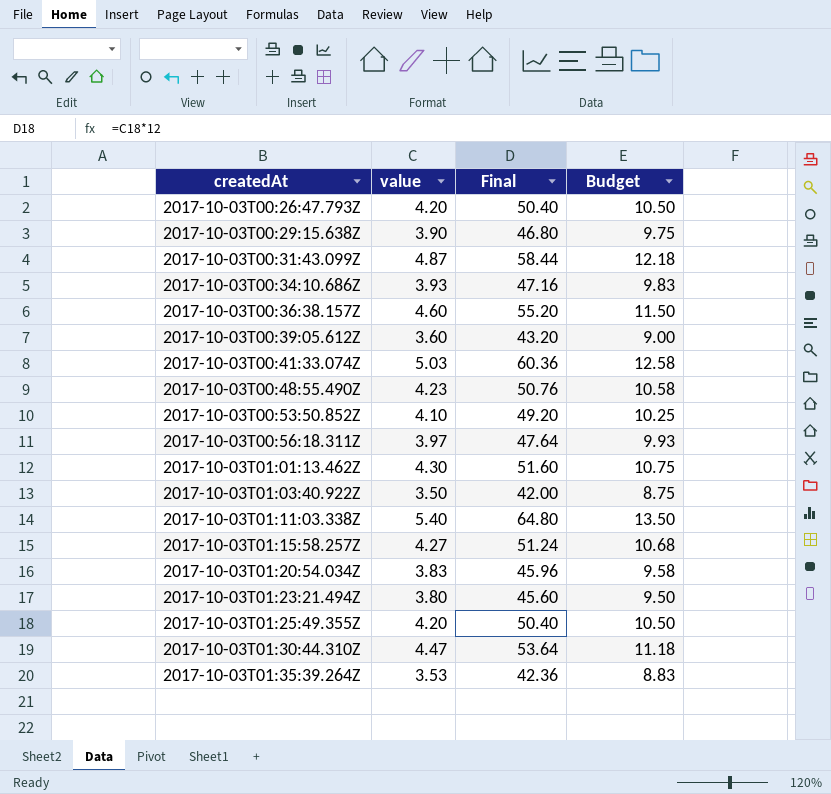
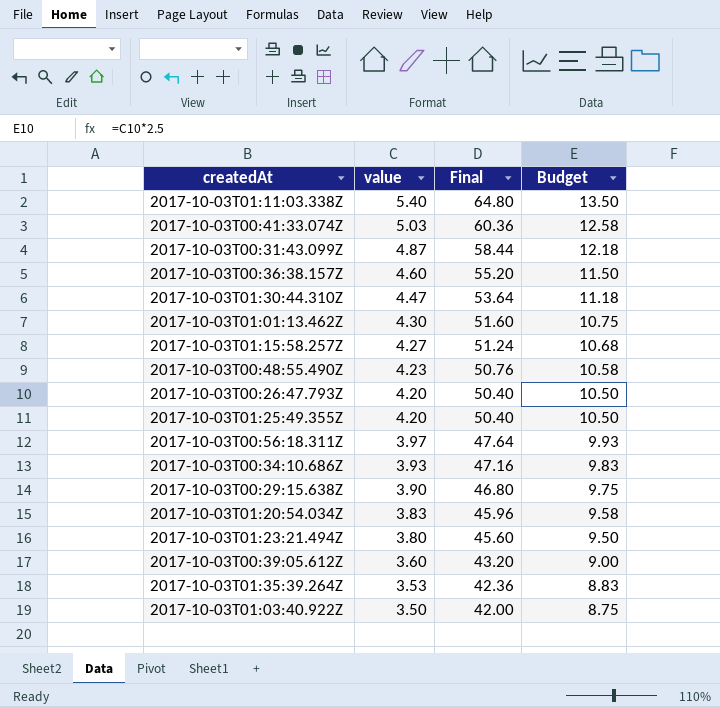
row order: createdAt ascending -> value descending
row 2017-10-03T00:53:50.852Z: 4.10 | 49.20 | 10.25 -> none

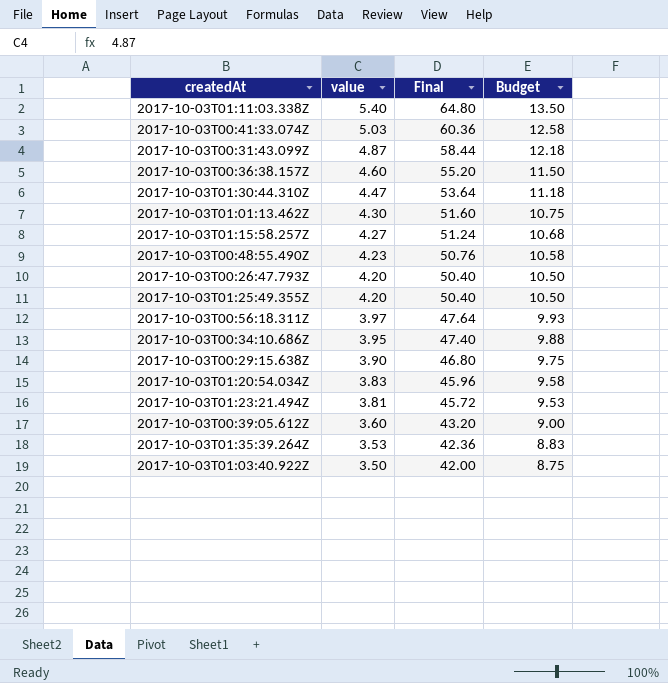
2017-10-03T00:34:10.686Z | value: 3.93 -> 3.95
2017-10-03T00:34:10.686Z | Final: 47.16 -> 47.40
2017-10-03T00:34:10.686Z | Budget: 9.83 -> 9.88
2017-10-03T01:23:21.494Z | value: 3.80 -> 3.81
2017-10-03T01:23:21.494Z | Final: 45.60 -> 45.72
2017-10-03T01:23:21.494Z | Budget: 9.50 -> 9.53

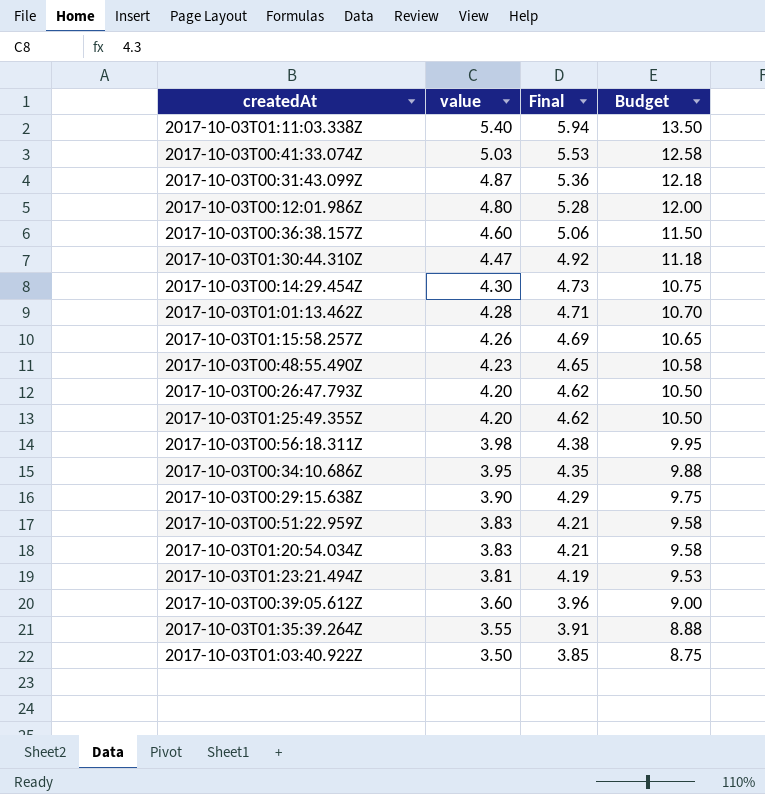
column Final | formula: [value] * 12 -> [value] * 1.1
row 2017-10-03T00:12:01.986Z: none -> 4.80 | 5.28 | 12.00
row 2017-10-03T00:14:29.454Z: none -> 4.30 | 4.73 | 10.75
2017-10-03T01:01:13.462Z | value: 4.30 -> 4.28
2017-10-03T01:01:13.462Z | Budget: 10.75 -> 10.70
2017-10-03T01:15:58.257Z | value: 4.27 -> 4.26
2017-10-03T01:15:58.257Z | Budget: 10.68 -> 10.65
2017-10-03T00:56:18.311Z | value: 3.97 -> 3.98
2017-10-03T00:56:18.311Z | Budget: 9.93 -> 9.95
row 2017-10-03T00:51:22.959Z: none -> 3.83 | 4.21 | 9.58
2017-10-03T01:35:39.264Z | value: 3.53 -> 3.55
2017-10-03T01:35:39.264Z | Budget: 8.83 -> 8.88

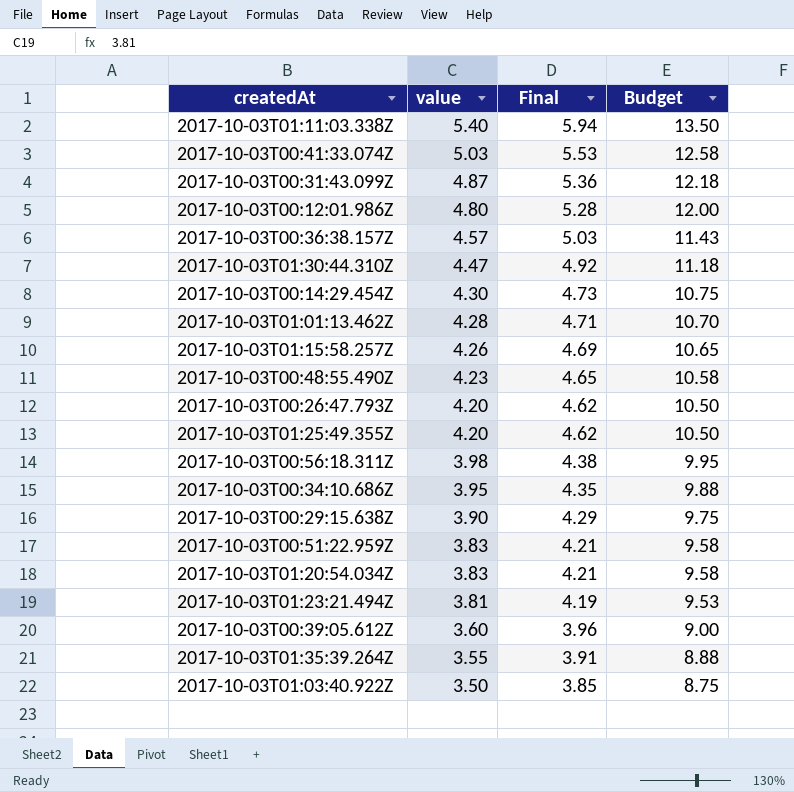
2017-10-03T00:36:38.157Z | value: 4.60 -> 4.57
2017-10-03T00:36:38.157Z | Final: 5.06 -> 5.03
2017-10-03T00:36:38.157Z | Budget: 11.50 -> 11.43

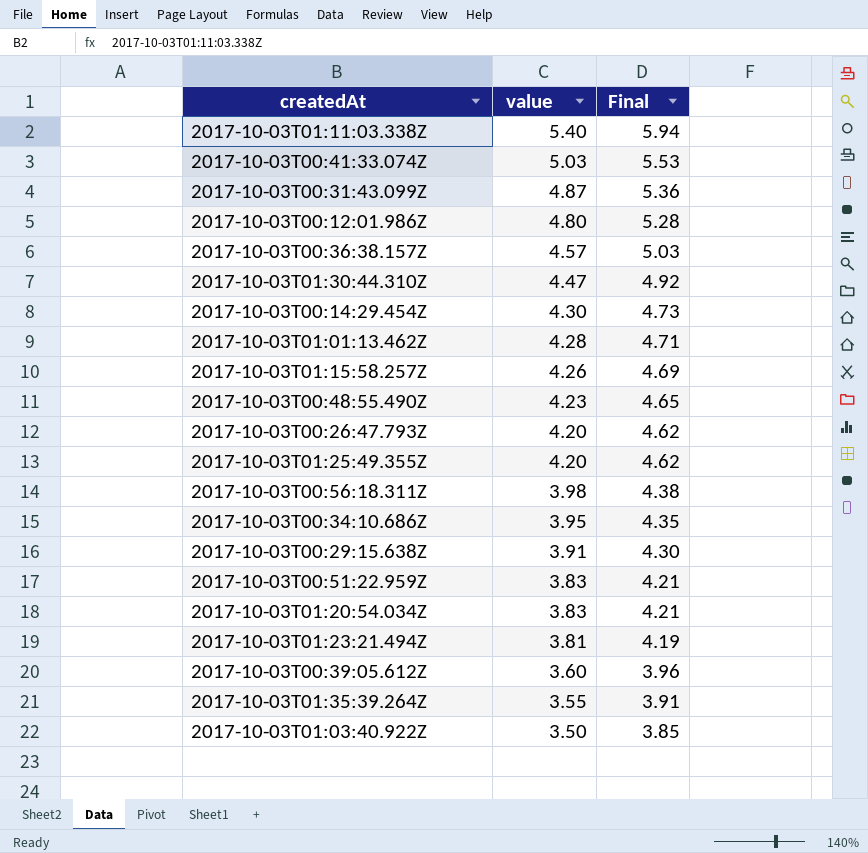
column Budget | formula: [value] * 2.5 -> none
2017-10-03T00:29:15.638Z | value: 3.90 -> 3.91
2017-10-03T00:29:15.638Z | Final: 4.29 -> 4.30

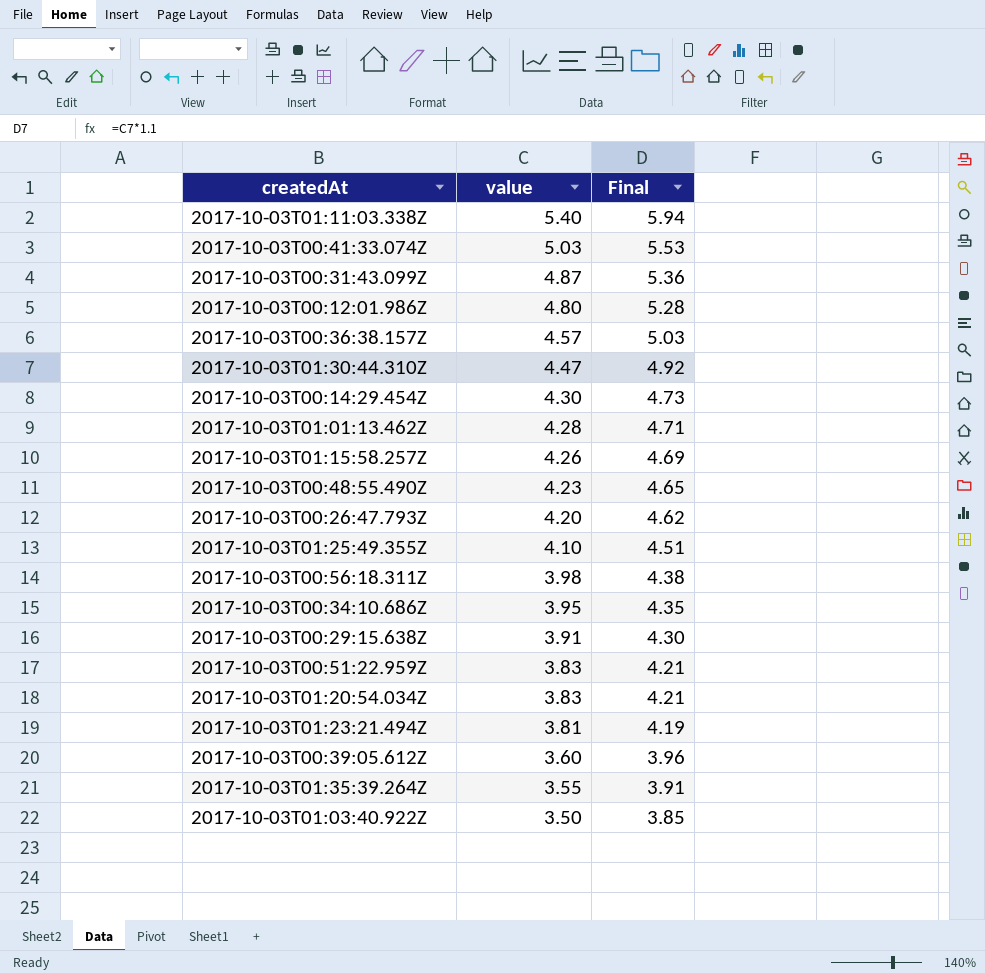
2017-10-03T01:25:49.355Z | value: 4.20 -> 4.10
2017-10-03T01:25:49.355Z | Final: 4.62 -> 4.51

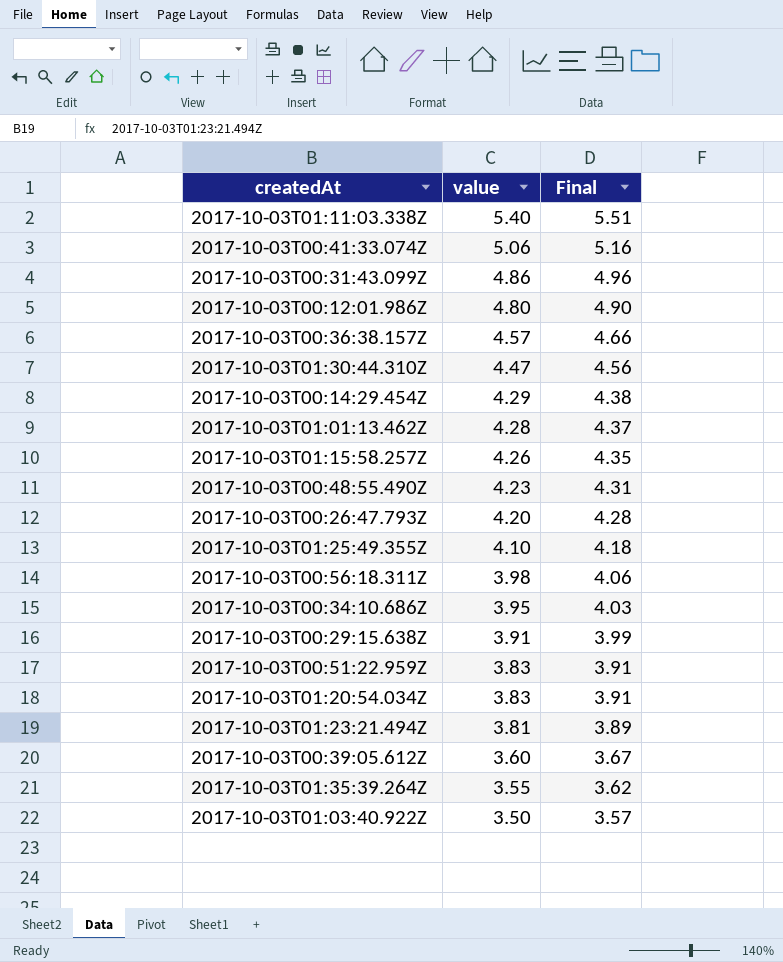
column Final | formula: [value] * 1.1 -> [value] * 1.02
2017-10-03T00:41:33.074Z | value: 5.03 -> 5.06
2017-10-03T00:31:43.099Z | value: 4.87 -> 4.86
2017-10-03T00:14:29.454Z | value: 4.30 -> 4.29

